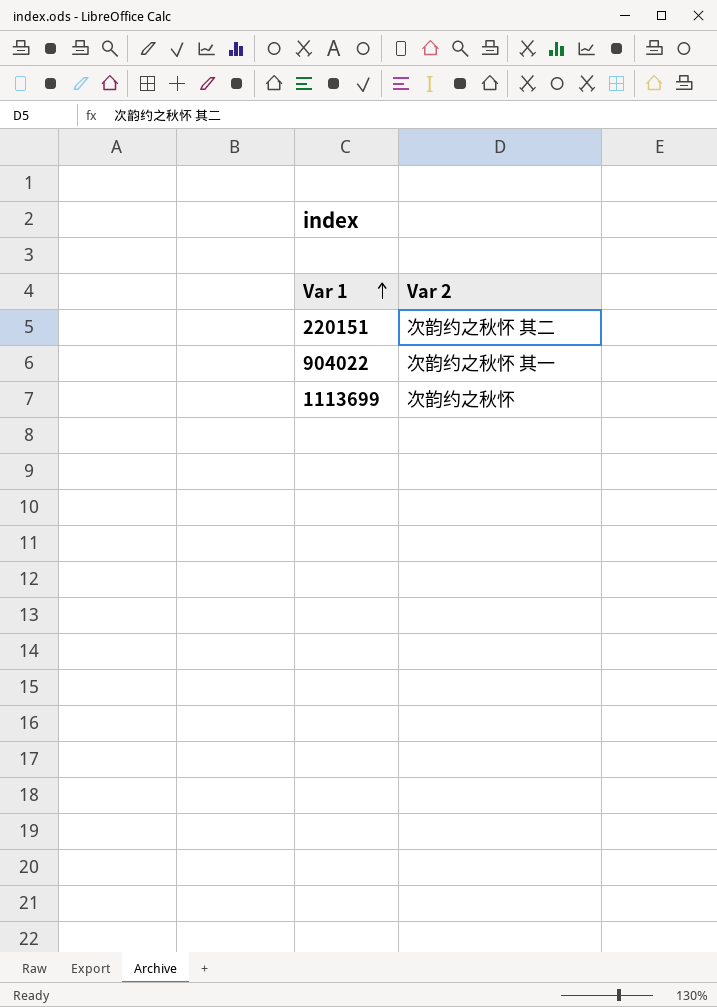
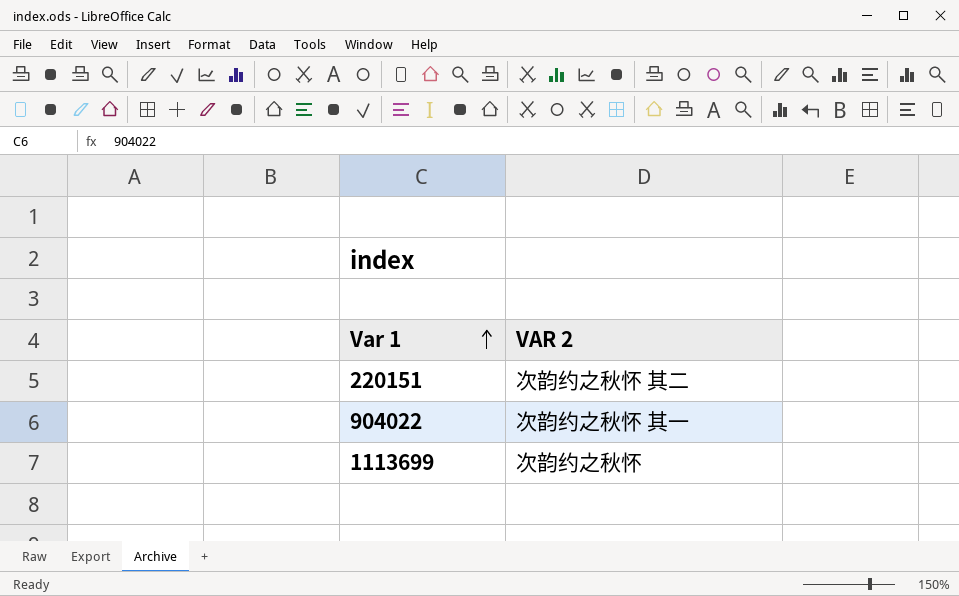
column name: Var 2 -> VAR 2

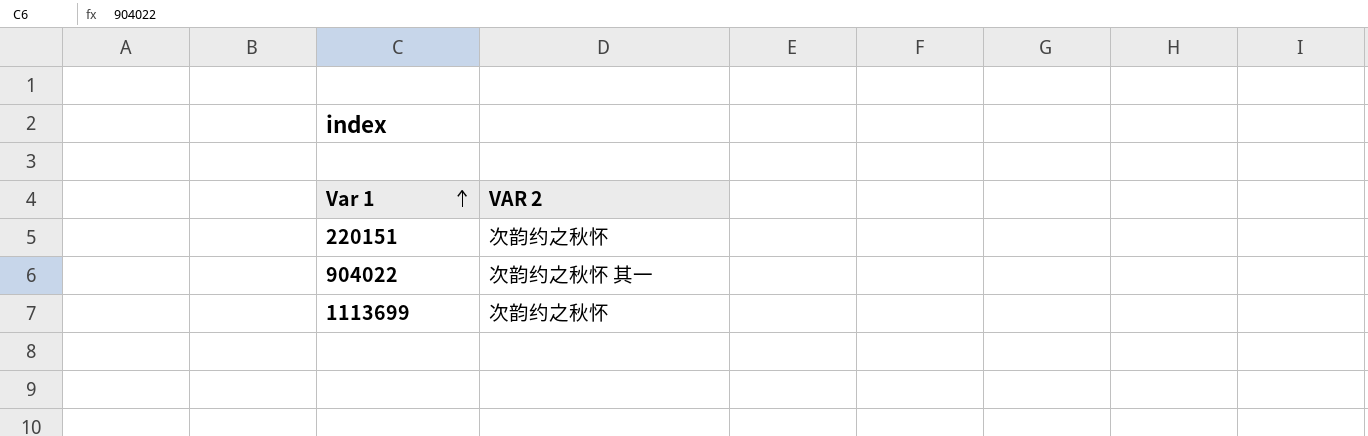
220151 | VAR 2: 次韵约之秋怀 其二 -> 次韵约之秋怀

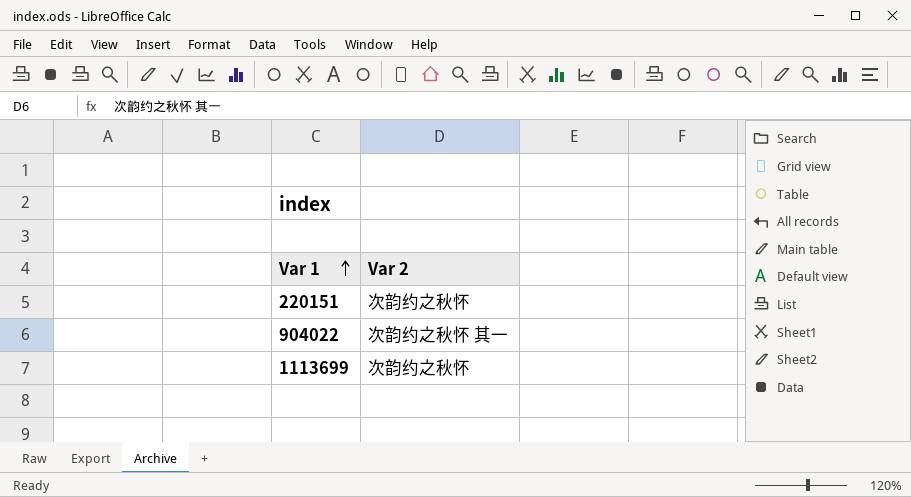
column name: VAR 2 -> Var 2

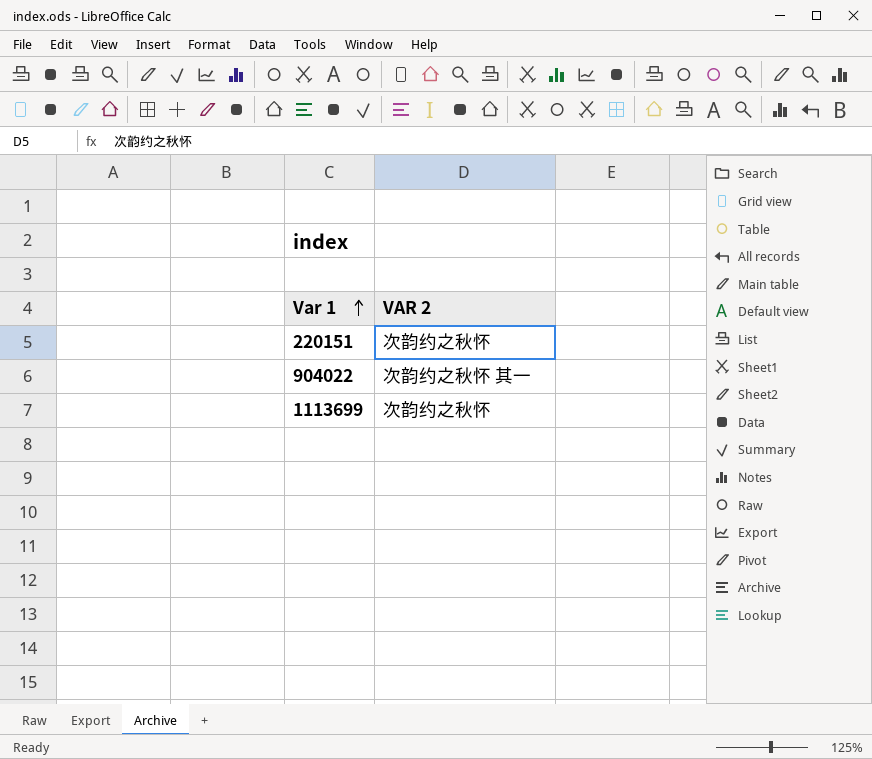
column name: Var 2 -> VAR 2

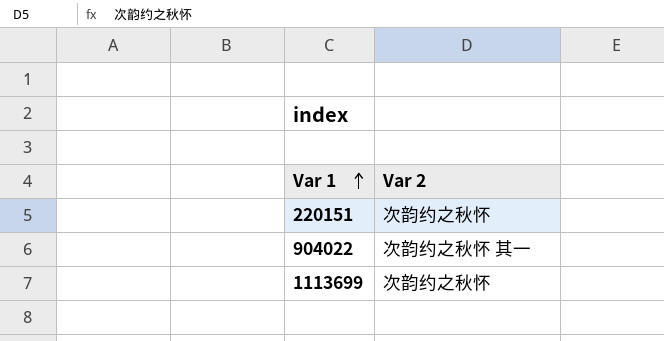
column name: VAR 2 -> Var 2

